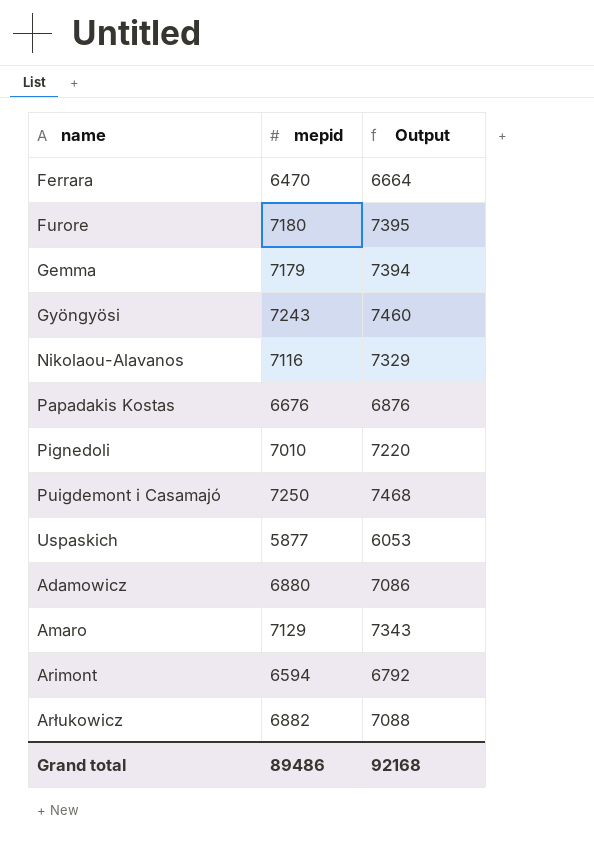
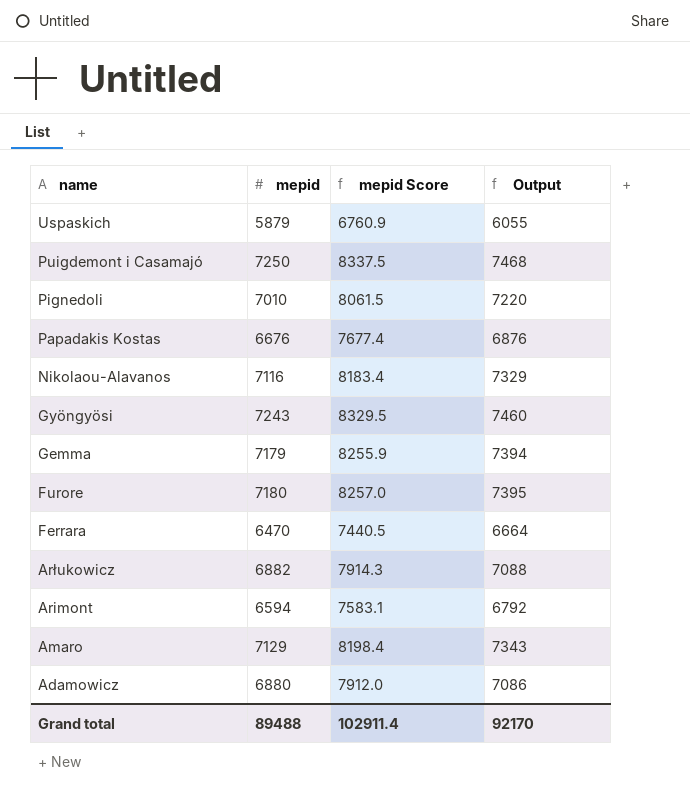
row order: none -> name descending
column mepid Score | formula: none -> [mepid] * 1.15
Uspaskich | mepid: 5877 -> 5879
Uspaskich | Output: 6053 -> 6055
Grand total | mepid: 89486 -> 89488
Grand total | Output: 92168 -> 92170

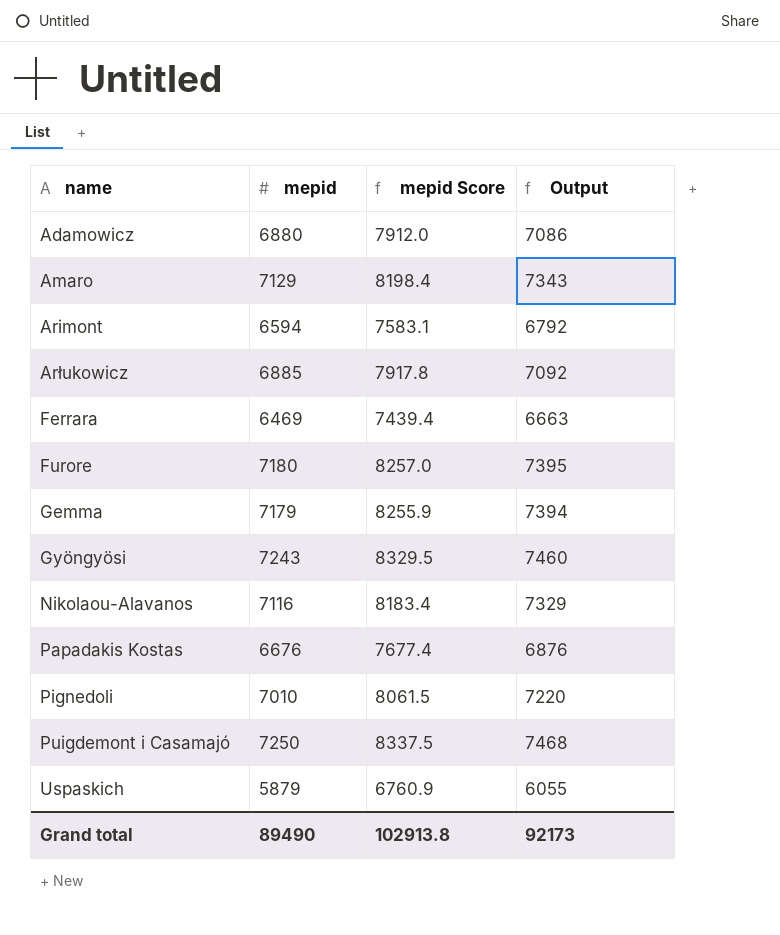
row order: name descending -> name ascending
Arłukowicz | mepid: 6882 -> 6885
Arłukowicz | mepid Score: 7914.3 -> 7917.8
Arłukowicz | Output: 7088 -> 7092
Ferrara | mepid: 6470 -> 6469
Ferrara | mepid Score: 7440.5 -> 7439.4
Ferrara | Output: 6664 -> 6663
Grand total | mepid: 89488 -> 89490
Grand total | mepid Score: 102911.4 -> 102913.8
Grand total | Output: 92170 -> 92173

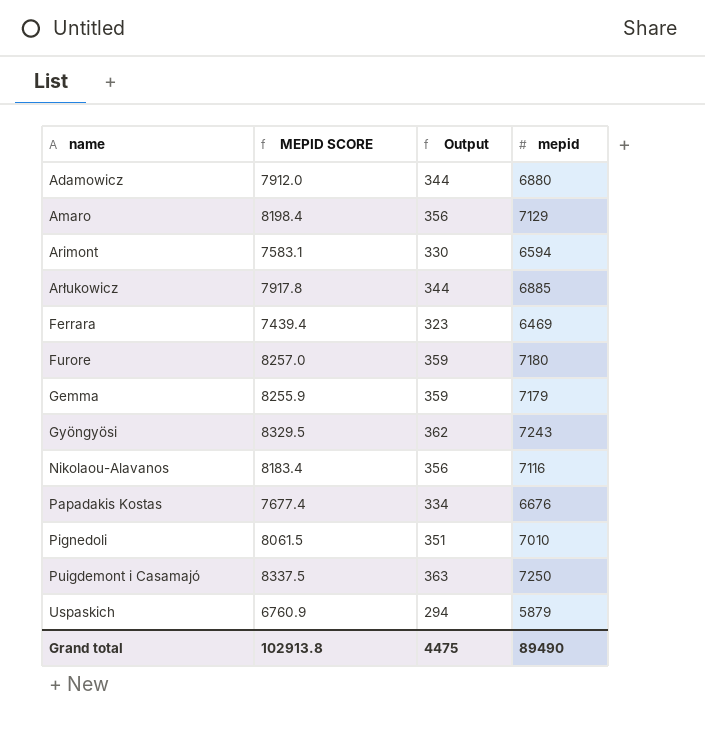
column name: mepid Score -> MEPID SCORE
column Output | formula: [mepid] * 1.03 -> [mepid] * 0.05
column mepid | position: 2 -> 4
Grand total | Output: 92173 -> 4475

